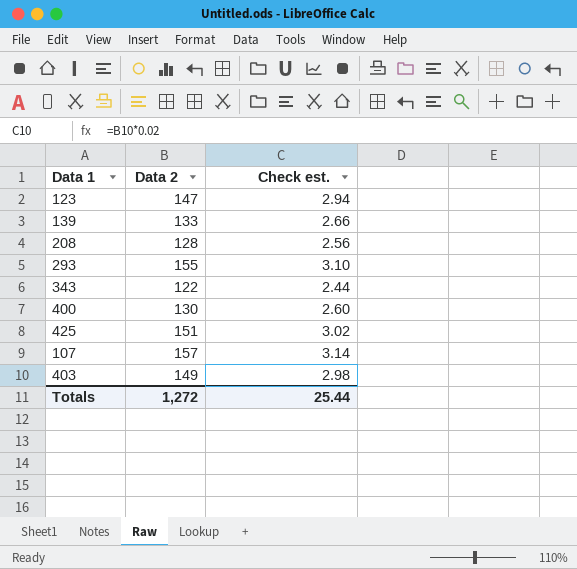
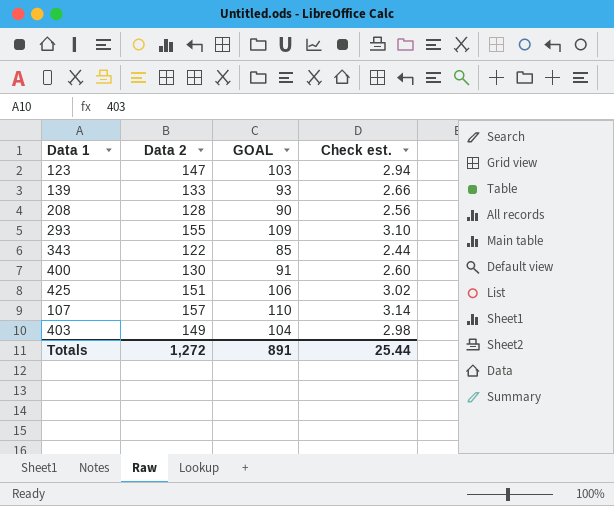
column GOAL | formula: none -> [Data 2] * 0.7

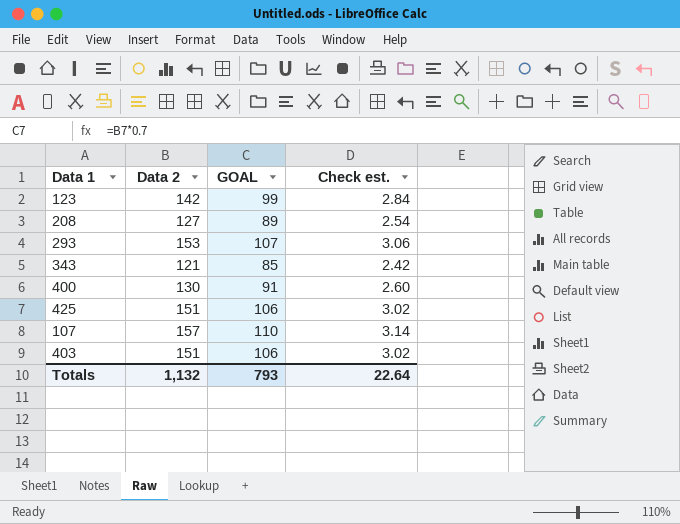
row 139: 133 | 93 | 2.66 -> none
123 | Data 2: 147 -> 142
123 | GOAL: 103 -> 99
123 | Check est.: 2.94 -> 2.84
208 | Data 2: 128 -> 127
208 | GOAL: 90 -> 89
208 | Check est.: 2.56 -> 2.54
293 | Data 2: 155 -> 153
293 | GOAL: 109 -> 107
293 | Check est.: 3.10 -> 3.06
343 | Data 2: 122 -> 121
343 | Check est.: 2.44 -> 2.42
403 | Data 2: 149 -> 151
403 | GOAL: 104 -> 106
403 | Check est.: 2.98 -> 3.02
Totals | Data 2: 1,272 -> 1,132
Totals | GOAL: 891 -> 793
Totals | Check est.: 25.44 -> 22.64

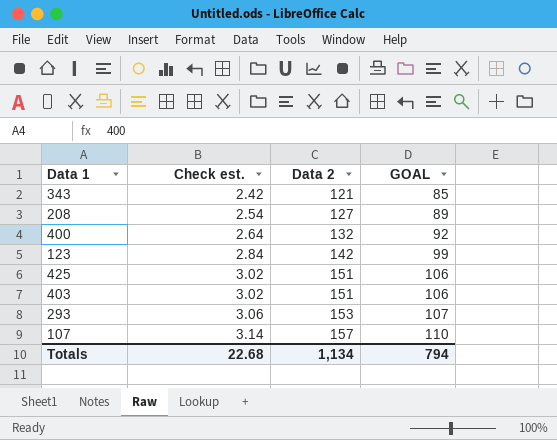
row order: none -> Check est. ascending
column Check est. | position: 4 -> 2
400 | Check est.: 2.60 -> 2.64
400 | Data 2: 130 -> 132
400 | GOAL: 91 -> 92
Totals | Check est.: 22.64 -> 22.68
Totals | Data 2: 1,132 -> 1,134
Totals | GOAL: 793 -> 794

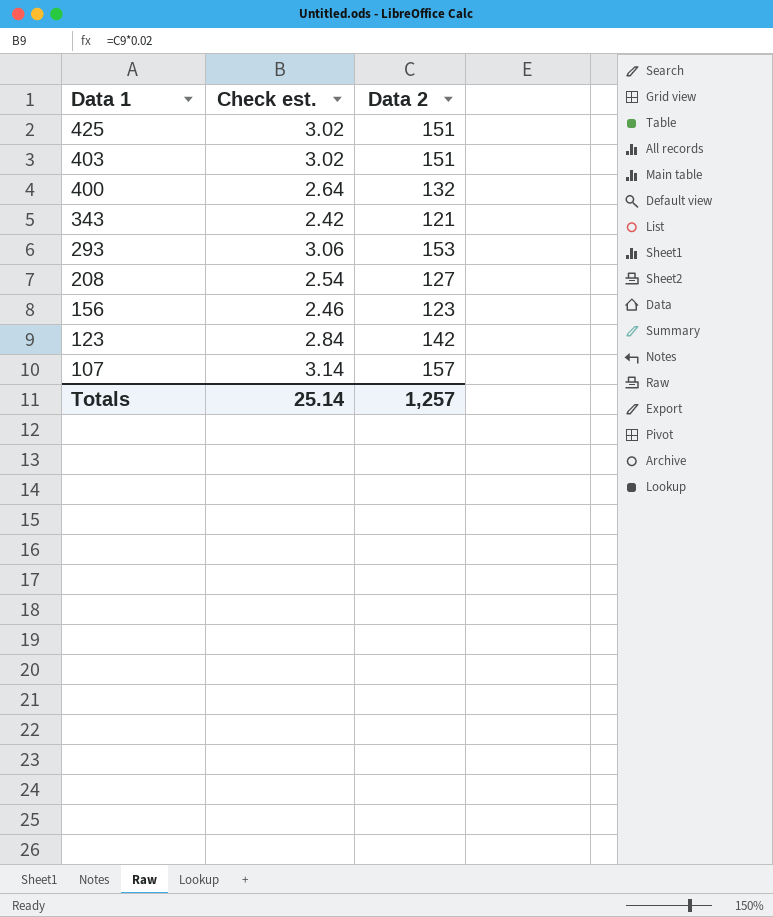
row order: Check est. ascending -> Data 1 descending
column GOAL | formula: [Data 2] * 0.7 -> none
row 156: none -> 2.46 | 123
Totals | Check est.: 22.68 -> 25.14
Totals | Data 2: 1,134 -> 1,257

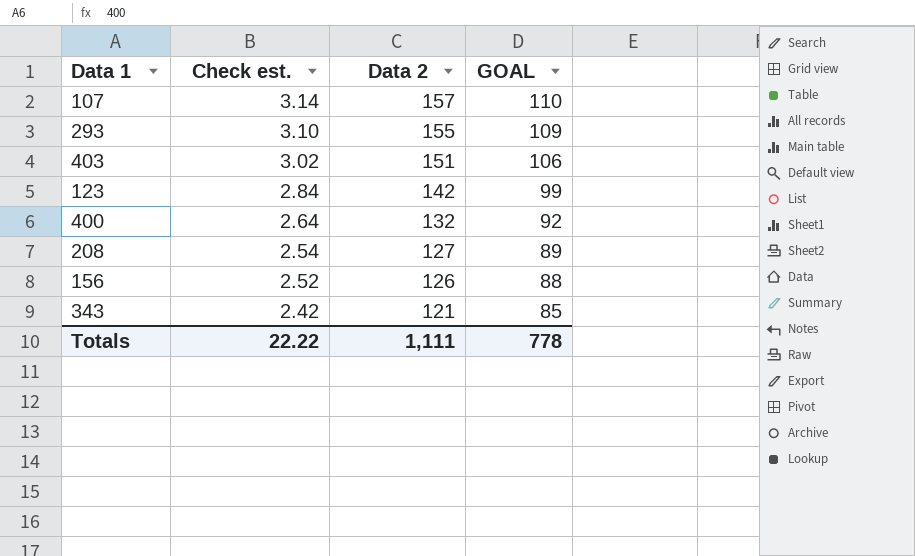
row order: Data 1 descending -> Check est. descending
column GOAL | formula: none -> [Data 2] * 0.7
row 425: 3.02 | 151 -> none
293 | Check est.: 3.06 -> 3.10
293 | Data 2: 153 -> 155
156 | Check est.: 2.46 -> 2.52
156 | Data 2: 123 -> 126
Totals | Check est.: 25.14 -> 22.22
Totals | Data 2: 1,257 -> 1,111

